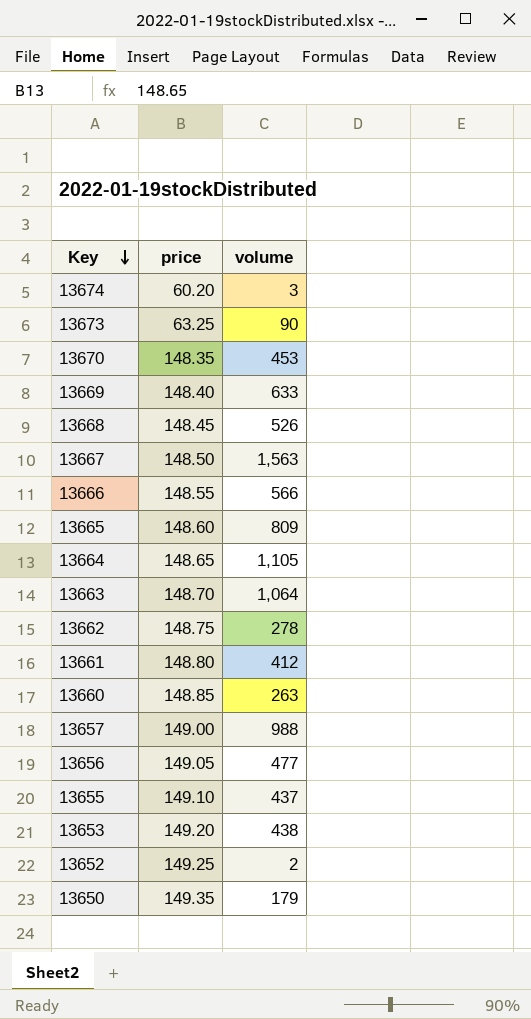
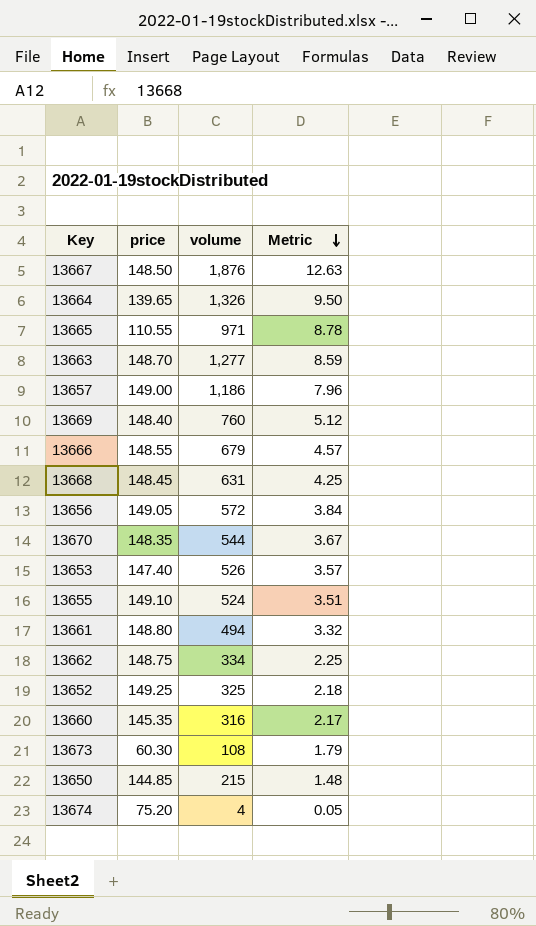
row order: Key descending -> Metric descending
column Metric | formula: none -> [volume] / [price]
13667 | volume: 1,563 -> 1,876
13664 | price: 148.65 -> 139.65
13664 | volume: 1,105 -> 1,326
13665 | price: 148.60 -> 110.55
13665 | volume: 809 -> 971
13663 | volume: 1,064 -> 1,277
13657 | volume: 988 -> 1,186
13669 | volume: 633 -> 760
13666 | volume: 566 -> 679
13668 | volume: 526 -> 631
13656 | volume: 477 -> 572
13670 | volume: 453 -> 544
13653 | price: 149.20 -> 147.40
13653 | volume: 438 -> 526
13655 | volume: 437 -> 524
13661 | volume: 412 -> 494
13662 | volume: 278 -> 334
13652 | volume: 2 -> 325
13660 | price: 148.85 -> 145.35
13660 | volume: 263 -> 316
13673 | price: 63.25 -> 60.30
13673 | volume: 90 -> 108
13650 | price: 149.35 -> 144.85
13650 | volume: 179 -> 215
13674 | price: 60.20 -> 75.20
13674 | volume: 3 -> 4

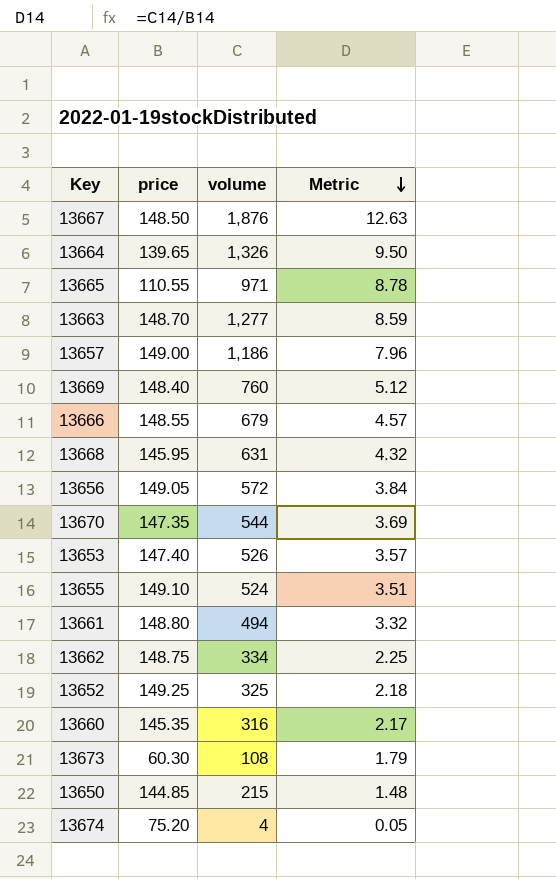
13668 | price: 148.45 -> 145.95
13668 | Metric: 4.25 -> 4.32
13670 | price: 148.35 -> 147.35
13670 | Metric: 3.67 -> 3.69

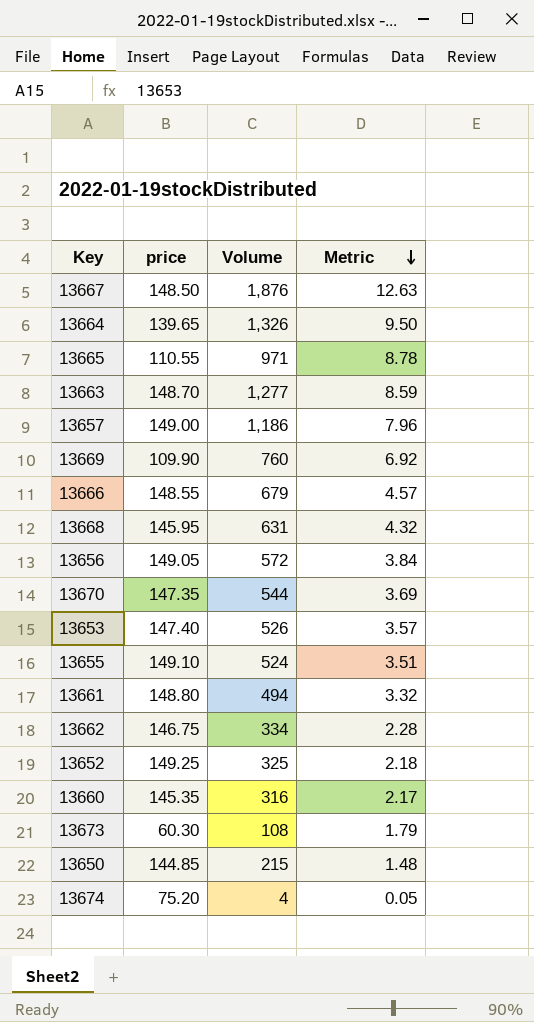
column name: volume -> Volume
13669 | price: 148.40 -> 109.90
13669 | Metric: 5.12 -> 6.92
13662 | price: 148.75 -> 146.75
13662 | Metric: 2.25 -> 2.28

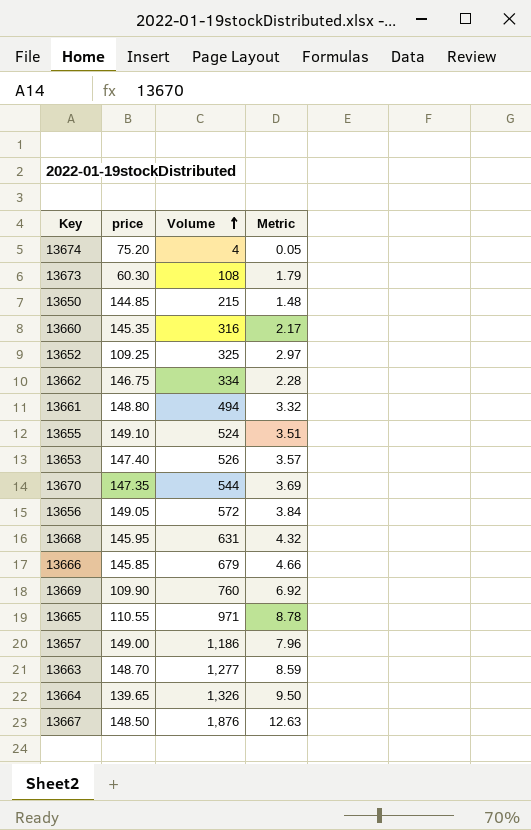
row order: Metric descending -> Volume ascending
13652 | price: 149.25 -> 109.25
13652 | Metric: 2.18 -> 2.97
13666 | price: 148.55 -> 145.85
13666 | Metric: 4.57 -> 4.66

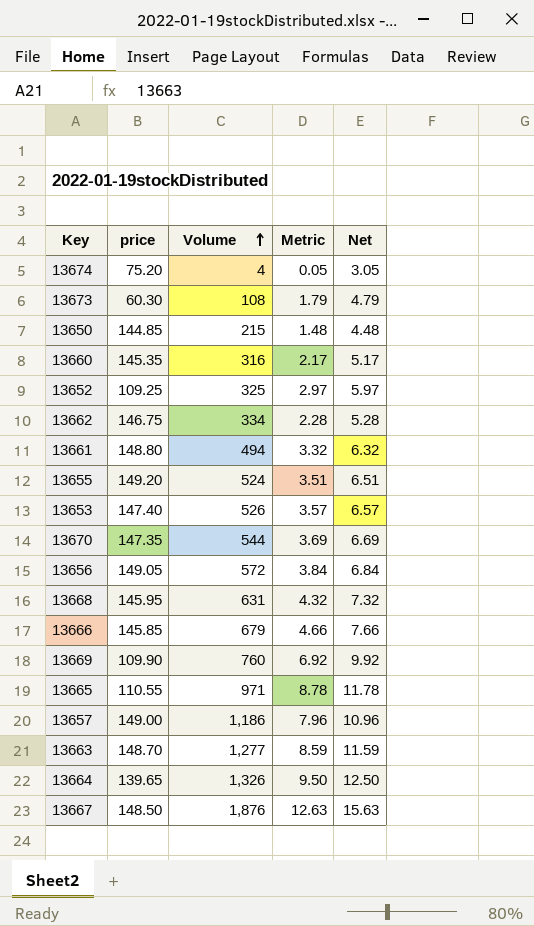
column Net | formula: none -> [Metric] + 3
13655 | price: 149.10 -> 149.20

